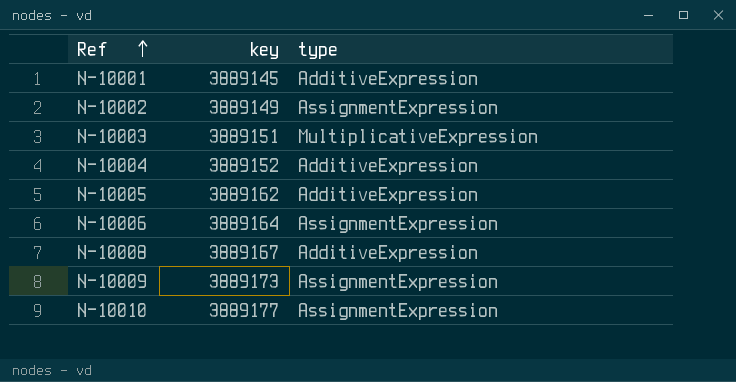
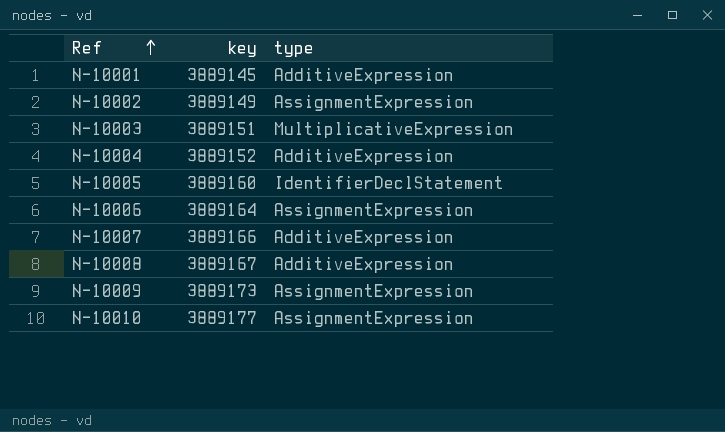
N-10005 | key: 3889162 -> 3889160
N-10005 | type: AdditiveExpression -> IdentifierDeclStatement
row N-10007: none -> 3889166 | AdditiveExpression

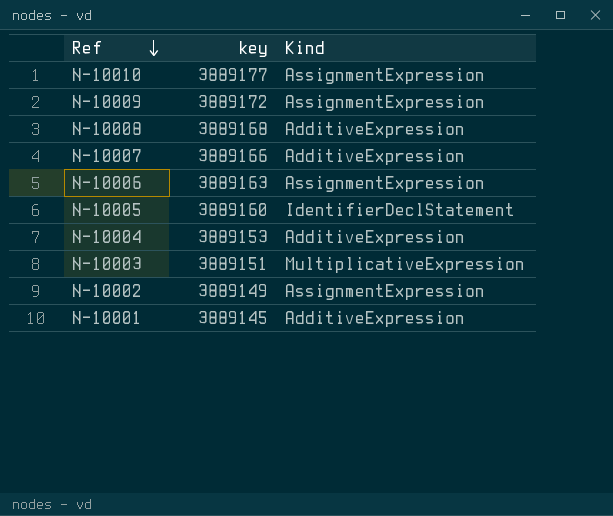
row order: Ref ascending -> Ref descending
column name: type -> Kind
N-10009 | key: 3889173 -> 3889172
N-10008 | key: 3889167 -> 3889168
N-10006 | key: 3889164 -> 3889163
N-10004 | key: 3889152 -> 3889153

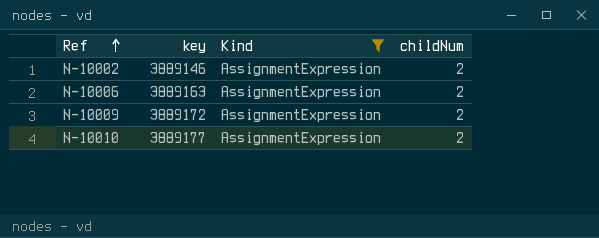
filter: none -> Kind = AssignmentExpression
row order: Ref descending -> Ref ascending
column childNum | position: none -> 4
N-10002 | key: 3889149 -> 3889146

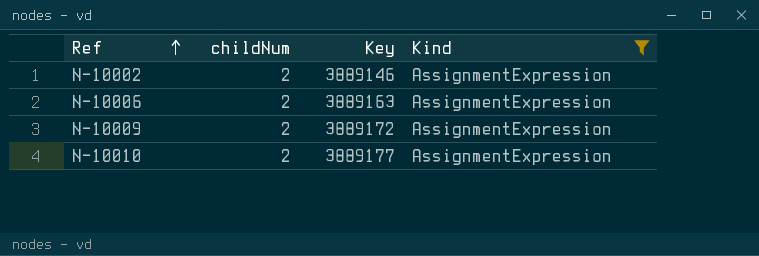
column childNum | position: 4 -> 2
column name: key -> Key

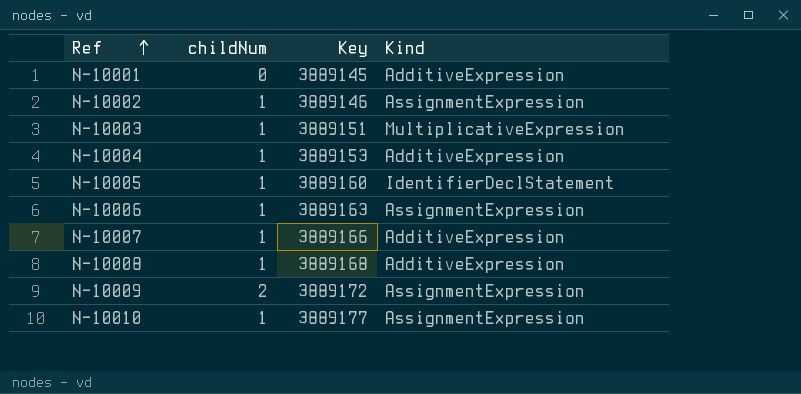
filter: Kind = AssignmentExpression -> none
N-10002 | childNum: 2 -> 1
N-10006 | childNum: 2 -> 1
N-10010 | childNum: 2 -> 1

